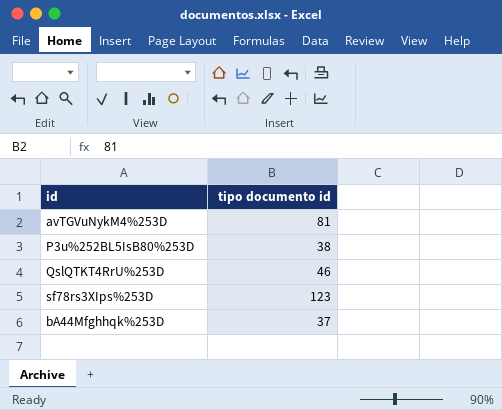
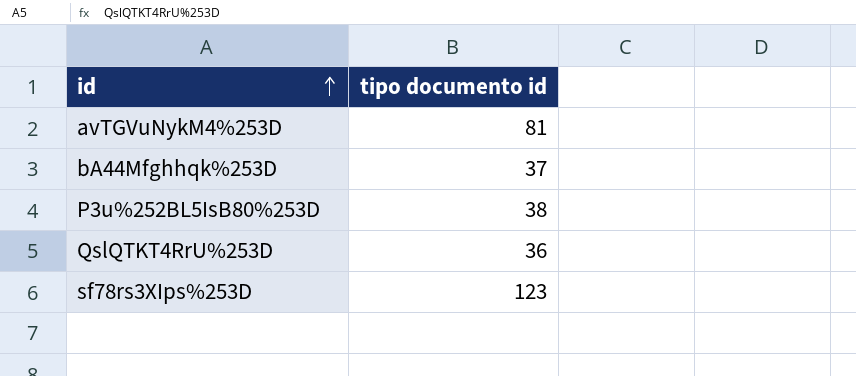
row order: none -> id ascending
QslQTKT4RrU%253D | tipo documento id: 46 -> 36

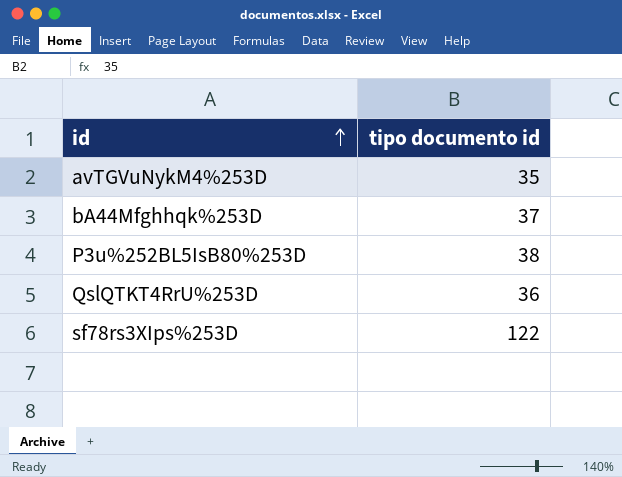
avTGVuNykM4%253D | tipo documento id: 81 -> 35
sf78rs3XIps%253D | tipo documento id: 123 -> 122

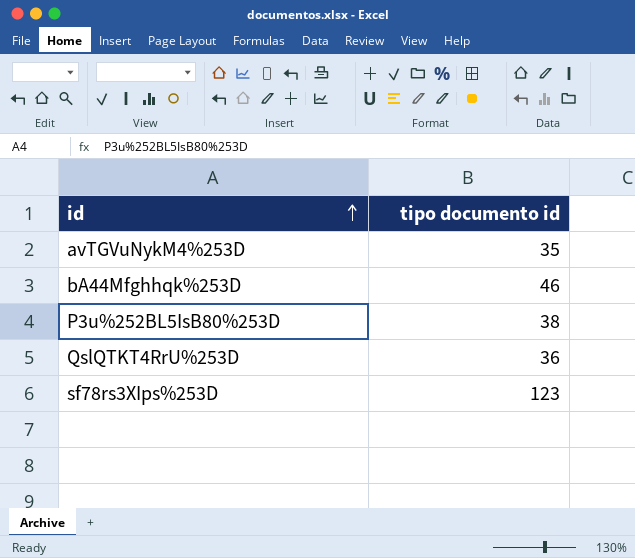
bA44Mfghhqk%253D | tipo documento id: 37 -> 46
sf78rs3XIps%253D | tipo documento id: 122 -> 123

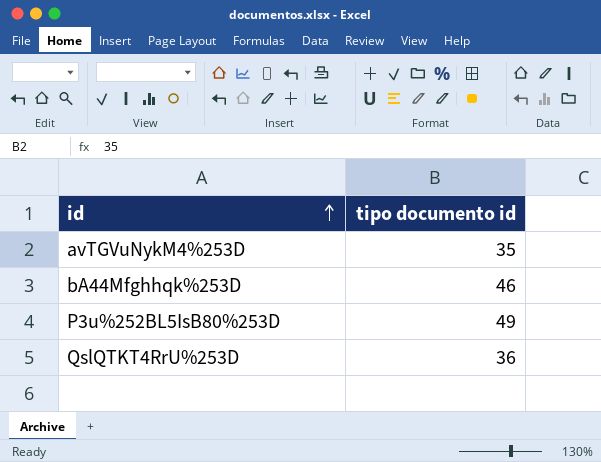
row sf78rs3XIps%253D: 123 -> none
P3u%252BL5IsB80%253D | tipo documento id: 38 -> 49

